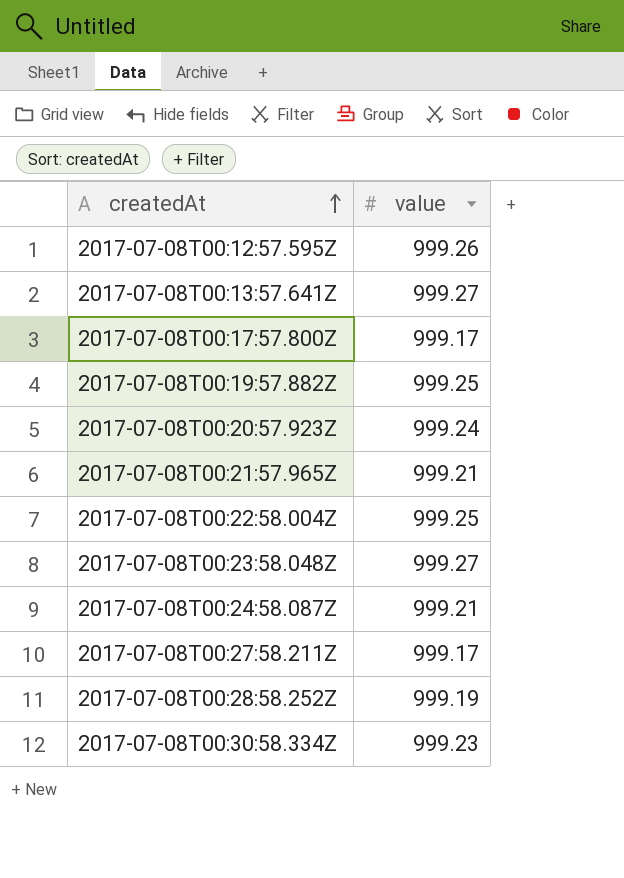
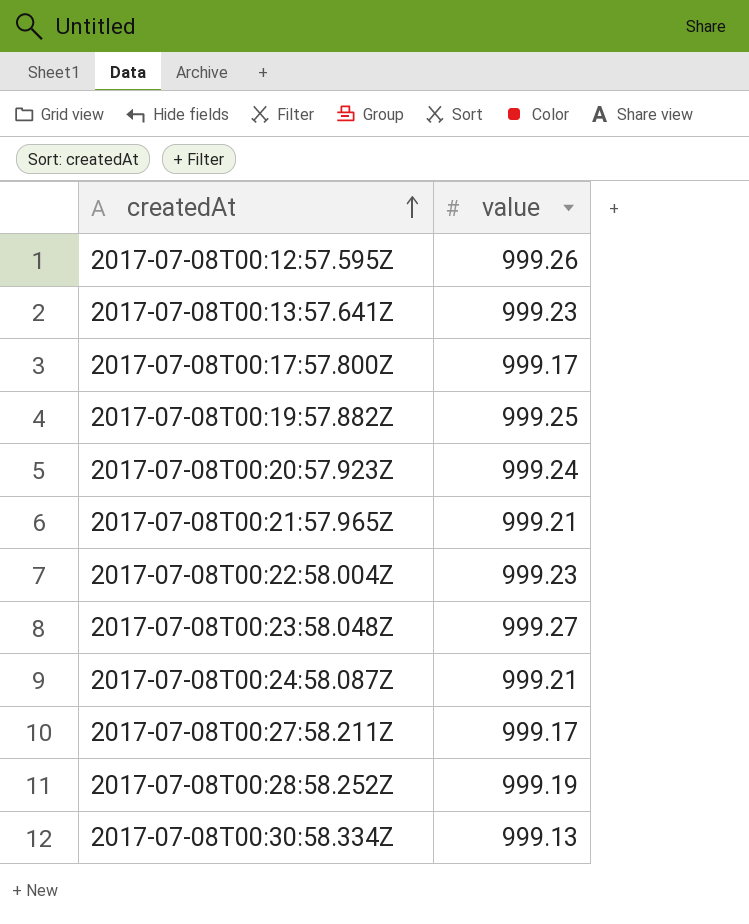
2017-07-08T00:13:57.641Z | value: 999.27 -> 999.23
2017-07-08T00:22:58.004Z | value: 999.25 -> 999.23
2017-07-08T00:30:58.334Z | value: 999.23 -> 999.13

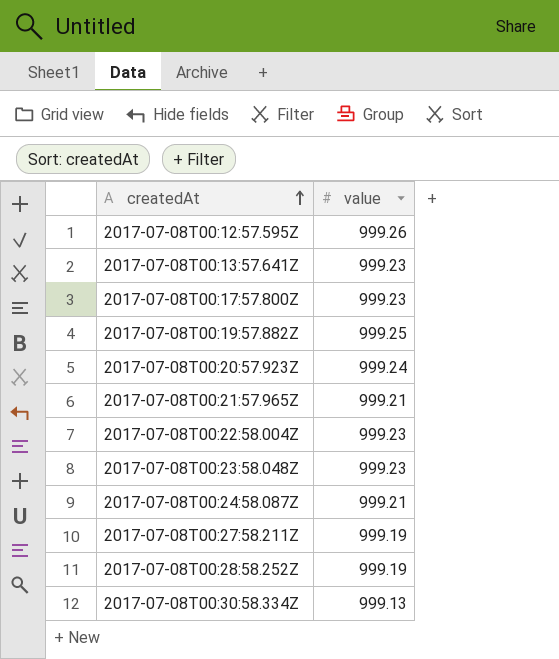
2017-07-08T00:17:57.800Z | value: 999.17 -> 999.23
2017-07-08T00:23:58.048Z | value: 999.27 -> 999.23
2017-07-08T00:27:58.211Z | value: 999.17 -> 999.19

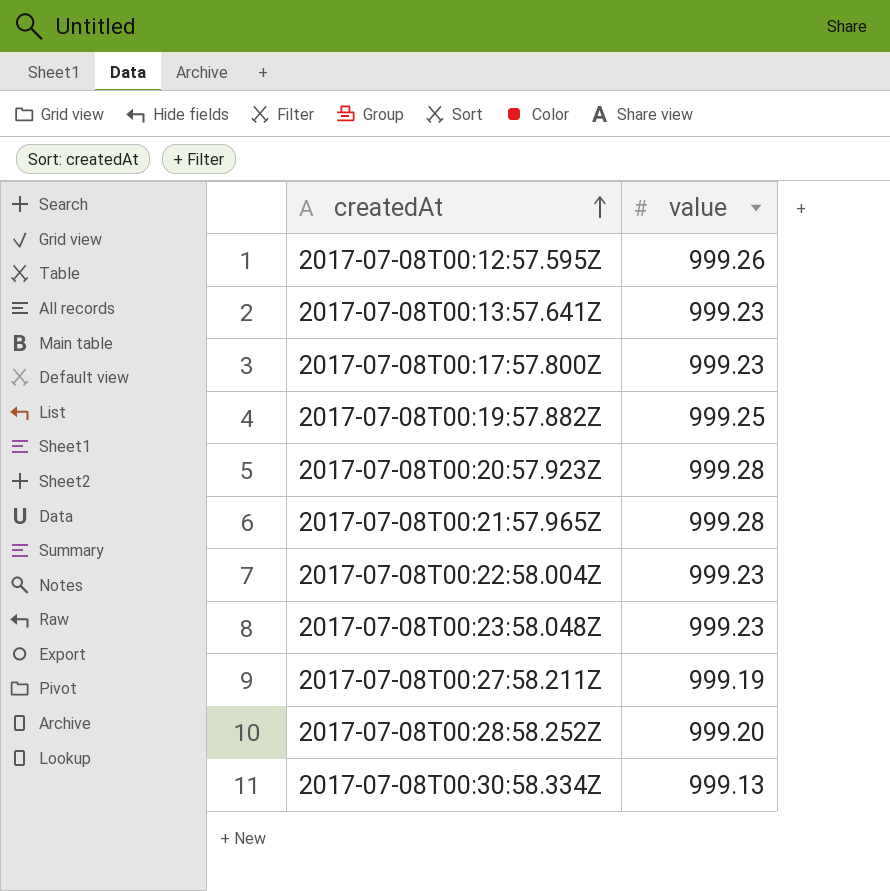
row 2017-07-08T00:24:58.087Z: 999.21 -> none
2017-07-08T00:20:57.923Z | value: 999.24 -> 999.28
2017-07-08T00:21:57.965Z | value: 999.21 -> 999.28
2017-07-08T00:28:58.252Z | value: 999.19 -> 999.20

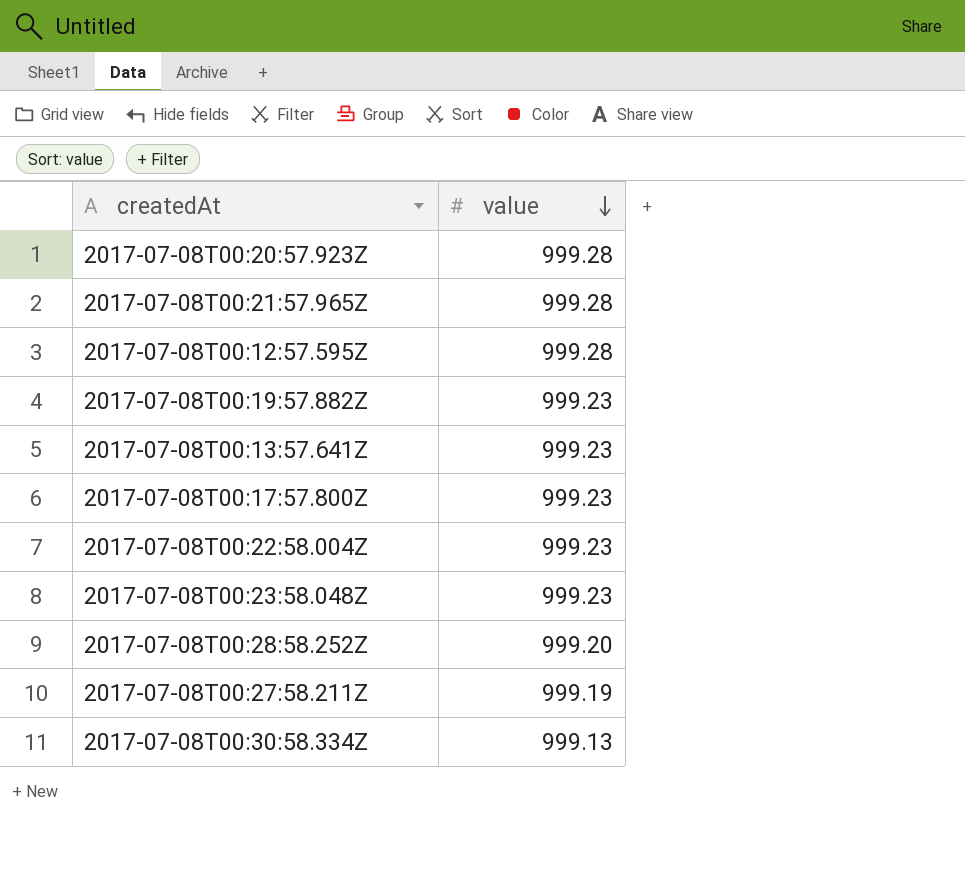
row order: createdAt ascending -> value descending
2017-07-08T00:12:57.595Z | value: 999.26 -> 999.28
2017-07-08T00:19:57.882Z | value: 999.25 -> 999.23

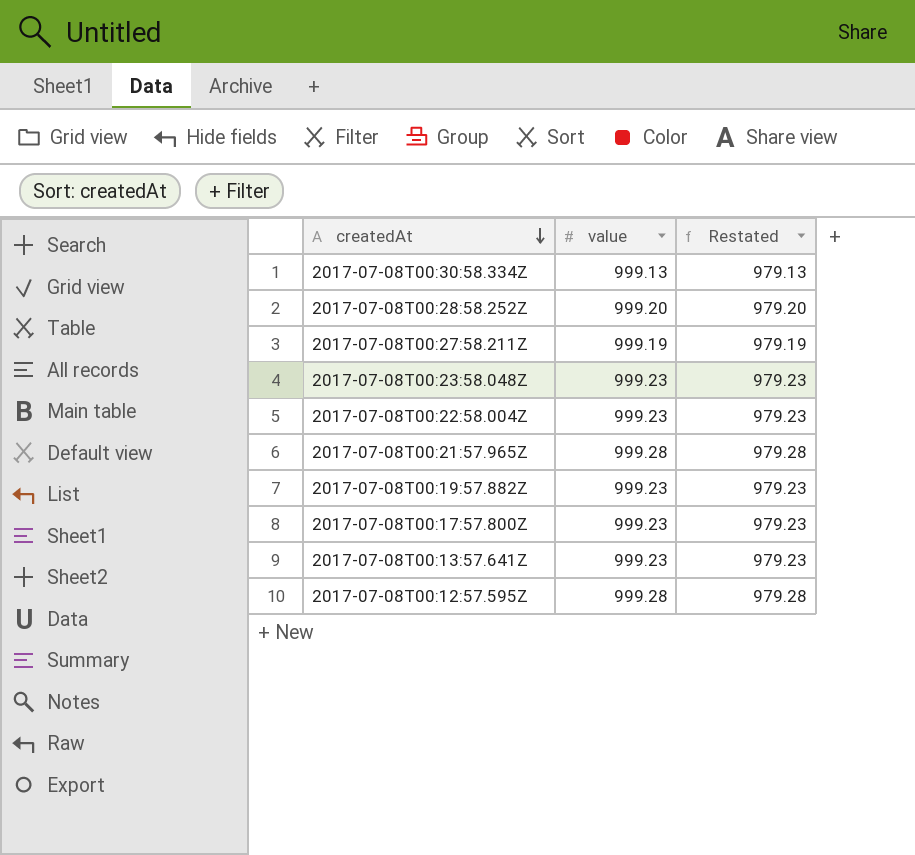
row order: value descending -> createdAt descending
column Restated | formula: none -> [value] - 20
row 2017-07-08T00:20:57.923Z: 999.28 -> none

